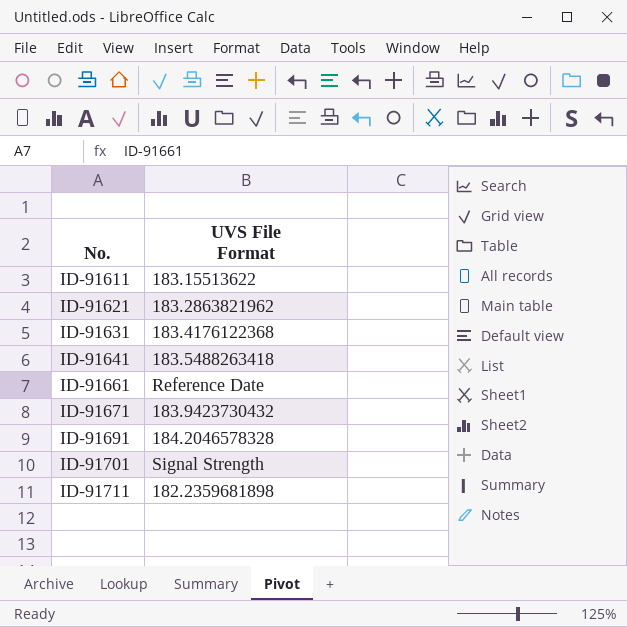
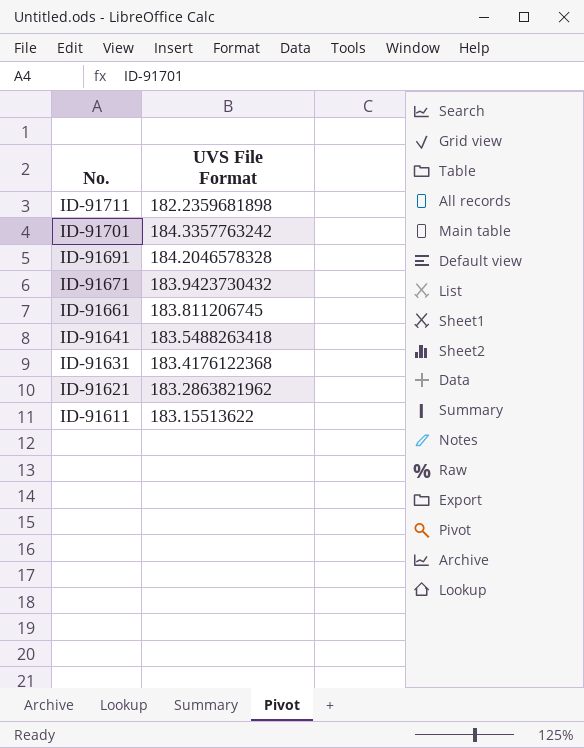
row order: No. ascending -> No. descending
ID-91701 | UVS File Format: Signal Strength -> 184.3357763242
ID-91661 | UVS File Format: Reference Date -> 183.811206745

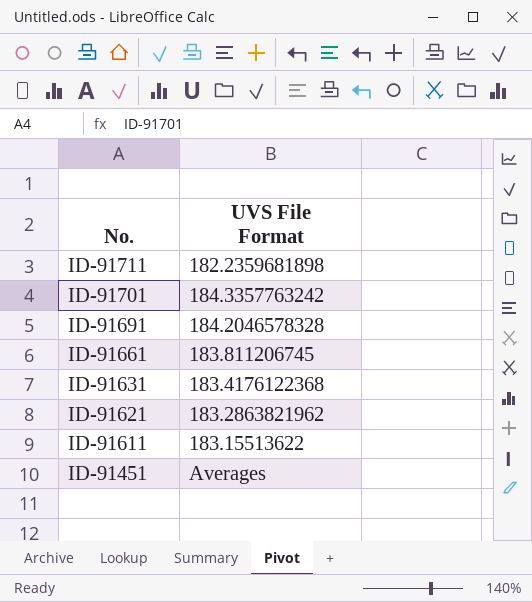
row ID-91671: 183.9423730432 -> none
row ID-91641: 183.5488263418 -> none
row ID-91451: none -> Averages

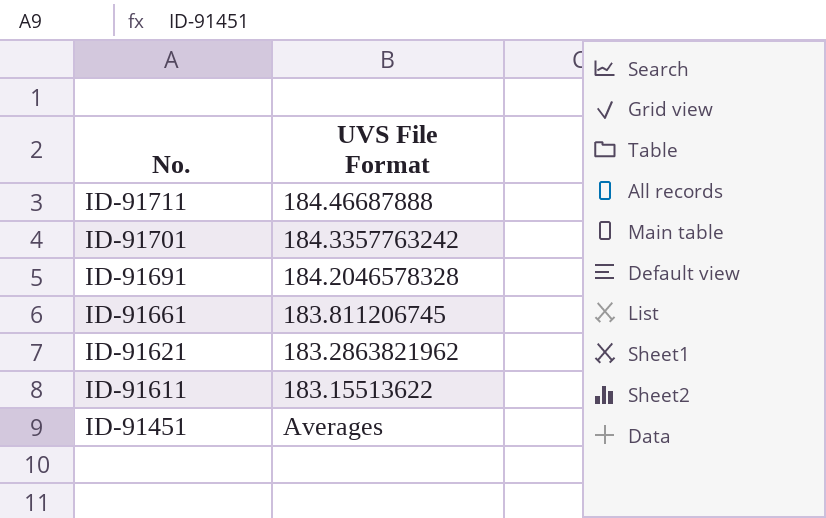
row ID-91631: 183.4176122368 -> none
ID-91711 | UVS File Format: 182.2359681898 -> 184.46687888

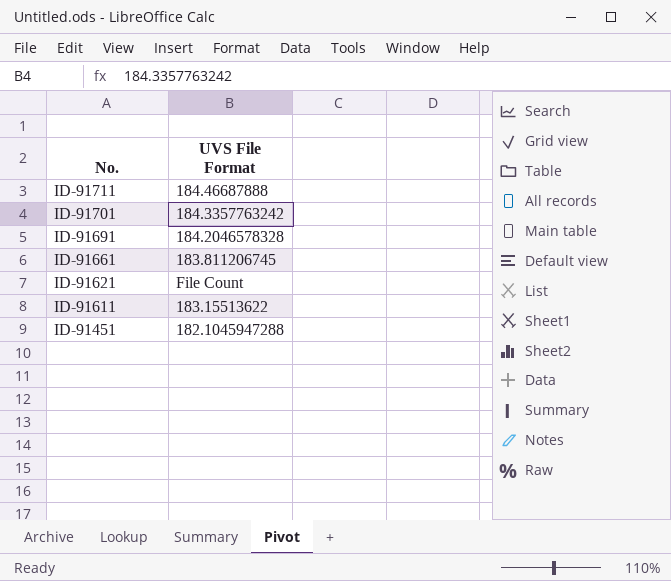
ID-91621 | UVS File Format: 183.2863821962 -> File Count
ID-91451 | UVS File Format: Averages -> 182.1045947288

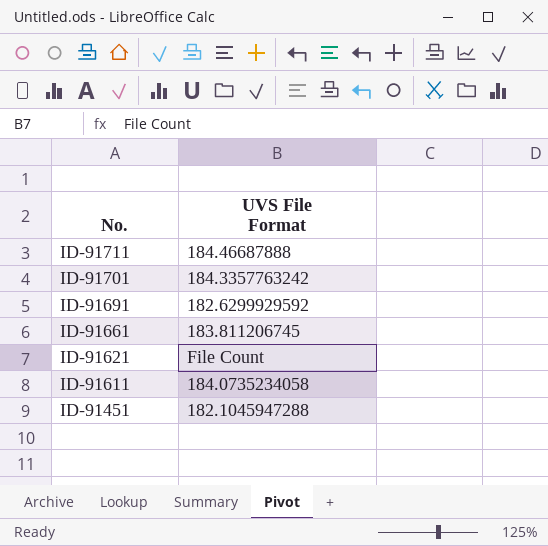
ID-91691 | UVS File Format: 184.2046578328 -> 182.6299929592
ID-91611 | UVS File Format: 183.15513622 -> 184.0735234058

